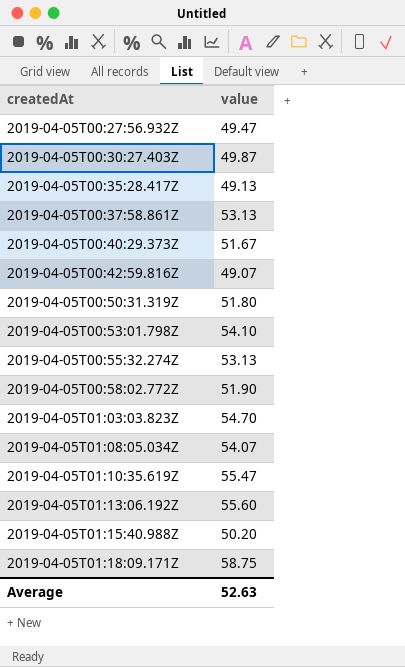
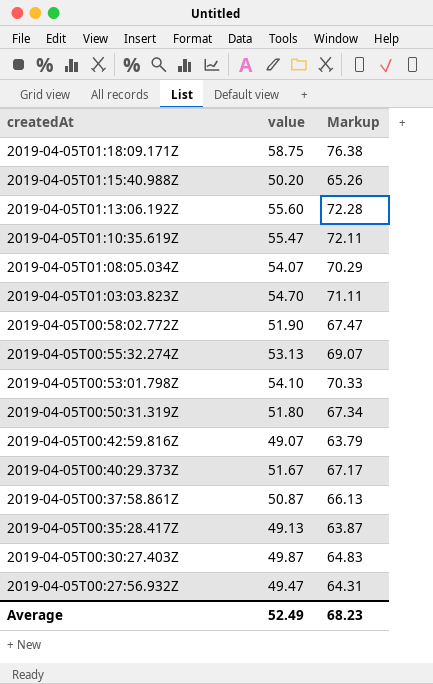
row order: createdAt ascending -> createdAt descending
column Markup | formula: none -> [value] * 1.3
2019-04-05T00:37:58.861Z | value: 53.13 -> 50.87
Average | value: 52.63 -> 52.49

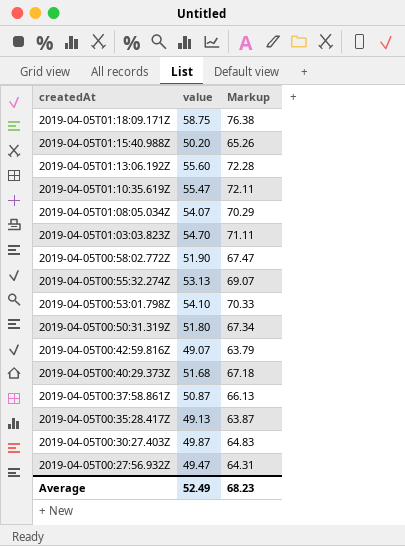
2019-04-05T00:40:29.373Z | value: 51.67 -> 51.68
2019-04-05T00:40:29.373Z | Markup: 67.17 -> 67.18

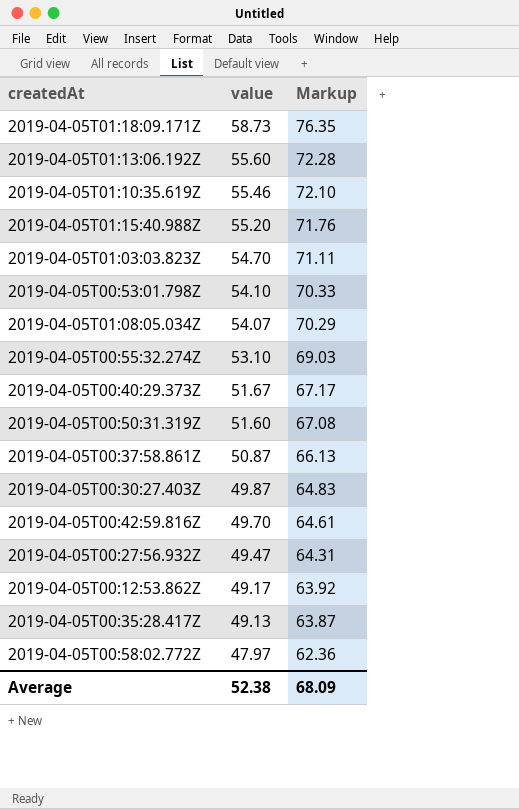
row order: createdAt descending -> value descending
2019-04-05T01:18:09.171Z | value: 58.75 -> 58.73
2019-04-05T01:18:09.171Z | Markup: 76.38 -> 76.35
2019-04-05T01:10:35.619Z | value: 55.47 -> 55.46
2019-04-05T01:10:35.619Z | Markup: 72.11 -> 72.10
2019-04-05T01:15:40.988Z | value: 50.20 -> 55.20
2019-04-05T01:15:40.988Z | Markup: 65.26 -> 71.76
2019-04-05T00:55:32.274Z | value: 53.13 -> 53.10
2019-04-05T00:55:32.274Z | Markup: 69.07 -> 69.03
2019-04-05T00:40:29.373Z | value: 51.68 -> 51.67
2019-04-05T00:40:29.373Z | Markup: 67.18 -> 67.17
2019-04-05T00:50:31.319Z | value: 51.80 -> 51.60
2019-04-05T00:50:31.319Z | Markup: 67.34 -> 67.08
2019-04-05T00:42:59.816Z | value: 49.07 -> 49.70
2019-04-05T00:42:59.816Z | Markup: 63.79 -> 64.61
row 2019-04-05T00:12:53.862Z: none -> 49.17 | 63.92
2019-04-05T00:58:02.772Z | value: 51.90 -> 47.97
2019-04-05T00:58:02.772Z | Markup: 67.47 -> 62.36
Average | value: 52.49 -> 52.38
Average | Markup: 68.23 -> 68.09

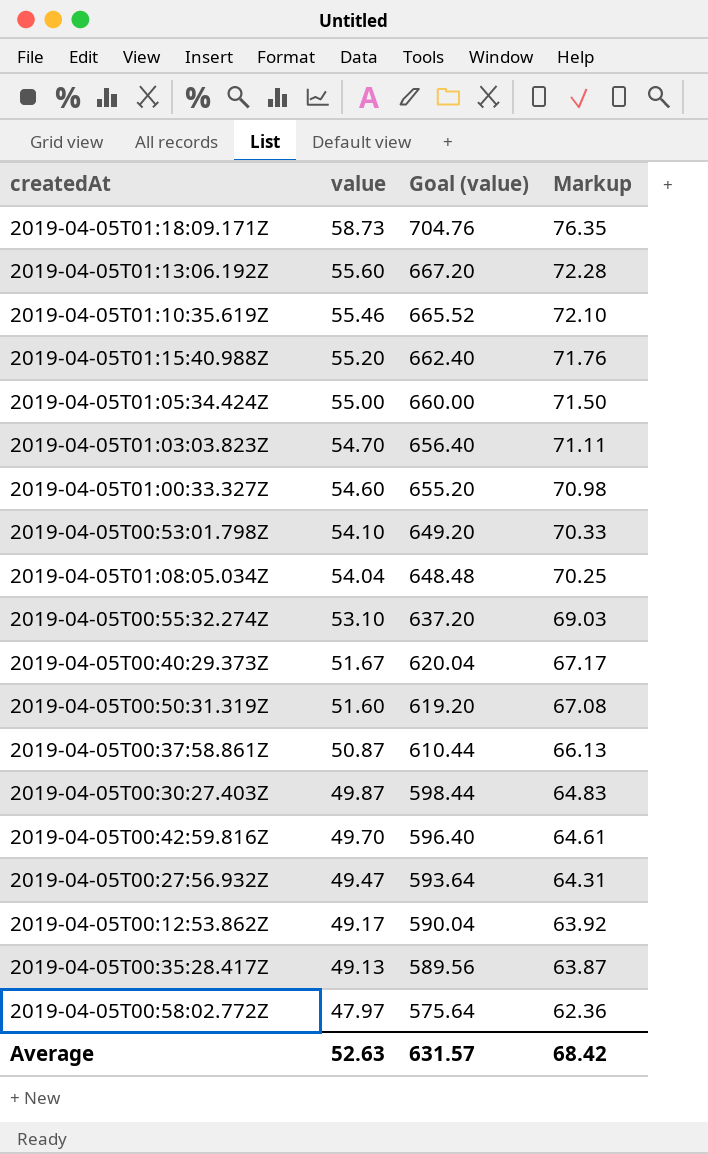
column Goal (value) | formula: none -> [value] * 12
row 2019-04-05T01:05:34.424Z: none -> 55.00 | 660.00 | 71.50
row 2019-04-05T01:00:33.327Z: none -> 54.60 | 655.20 | 70.98
2019-04-05T01:08:05.034Z | value: 54.07 -> 54.04
2019-04-05T01:08:05.034Z | Markup: 70.29 -> 70.25
Average | value: 52.38 -> 52.63
Average | Markup: 68.09 -> 68.42

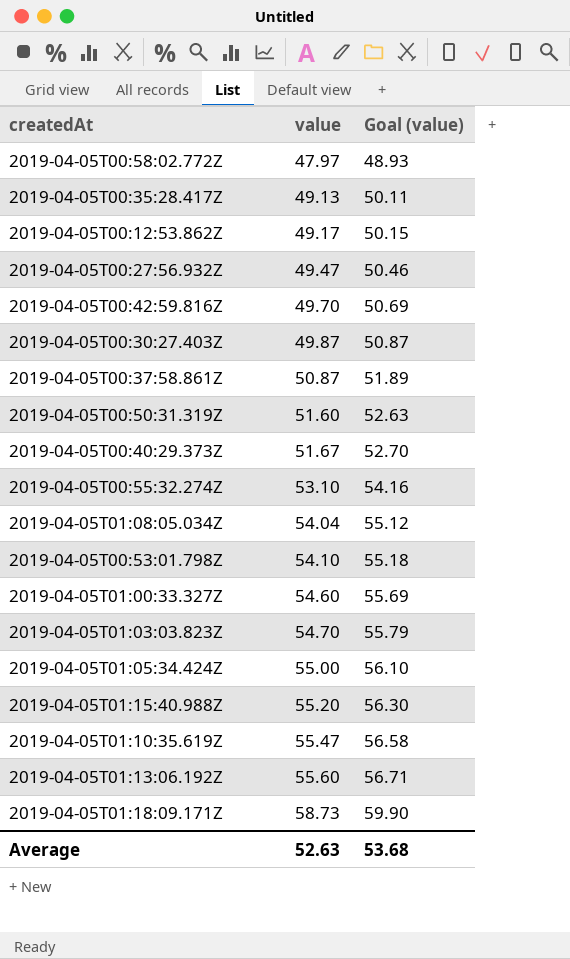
row order: value descending -> value ascending
column Markup | formula: [value] * 1.3 -> none
column Goal (value) | formula: [value] * 12 -> [value] * 1.02
2019-04-05T01:10:35.619Z | value: 55.46 -> 55.47
Average | Goal (value): 631.57 -> 53.68

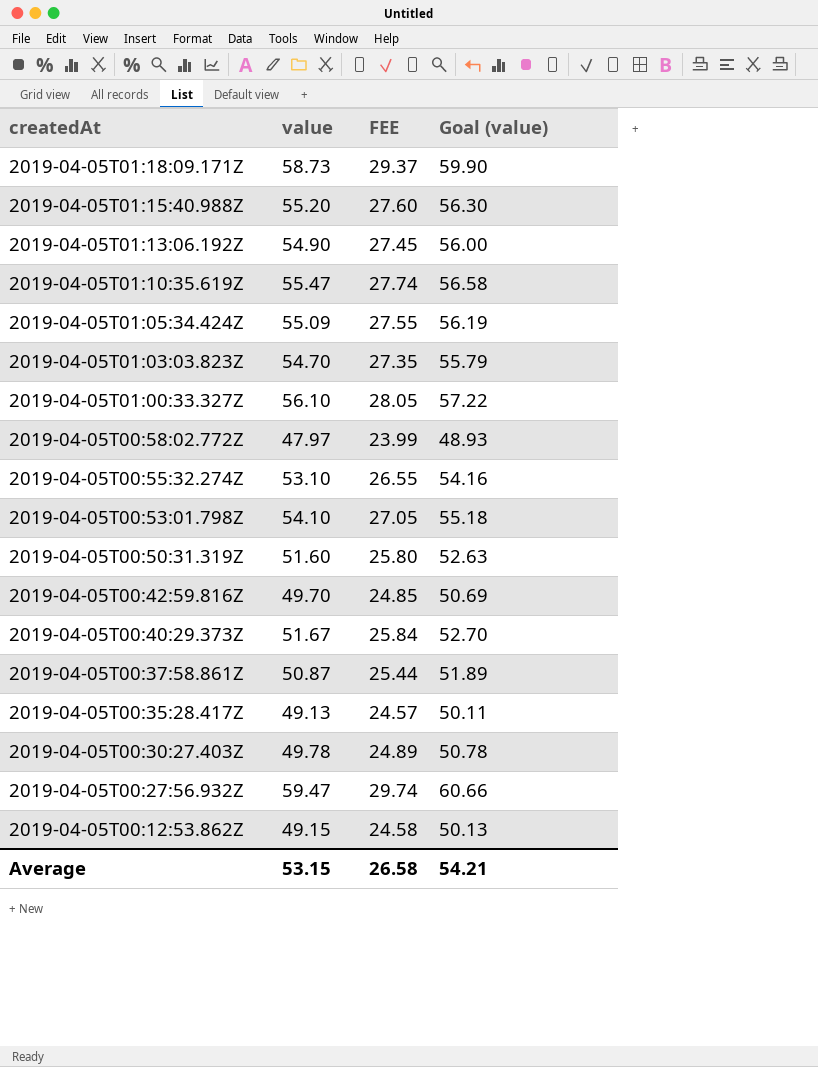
row order: value ascending -> createdAt descending
column FEE | formula: none -> [value] * 0.5
row 2019-04-05T01:08:05.034Z: 54.04 | 55.12 -> none
2019-04-05T01:13:06.192Z | value: 55.60 -> 54.90
2019-04-05T01:13:06.192Z | Goal (value): 56.71 -> 56.00
2019-04-05T01:05:34.424Z | value: 55.00 -> 55.09
2019-04-05T01:05:34.424Z | Goal (value): 56.10 -> 56.19
2019-04-05T01:00:33.327Z | value: 54.60 -> 56.10
2019-04-05T01:00:33.327Z | Goal (value): 55.69 -> 57.22
2019-04-05T00:30:27.403Z | value: 49.87 -> 49.78
2019-04-05T00:30:27.403Z | Goal (value): 50.87 -> 50.78
2019-04-05T00:27:56.932Z | value: 49.47 -> 59.47
2019-04-05T00:27:56.932Z | Goal (value): 50.46 -> 60.66
2019-04-05T00:12:53.862Z | value: 49.17 -> 49.15
2019-04-05T00:12:53.862Z | Goal (value): 50.15 -> 50.13
Average | value: 52.63 -> 53.15
Average | Goal (value): 53.68 -> 54.21

